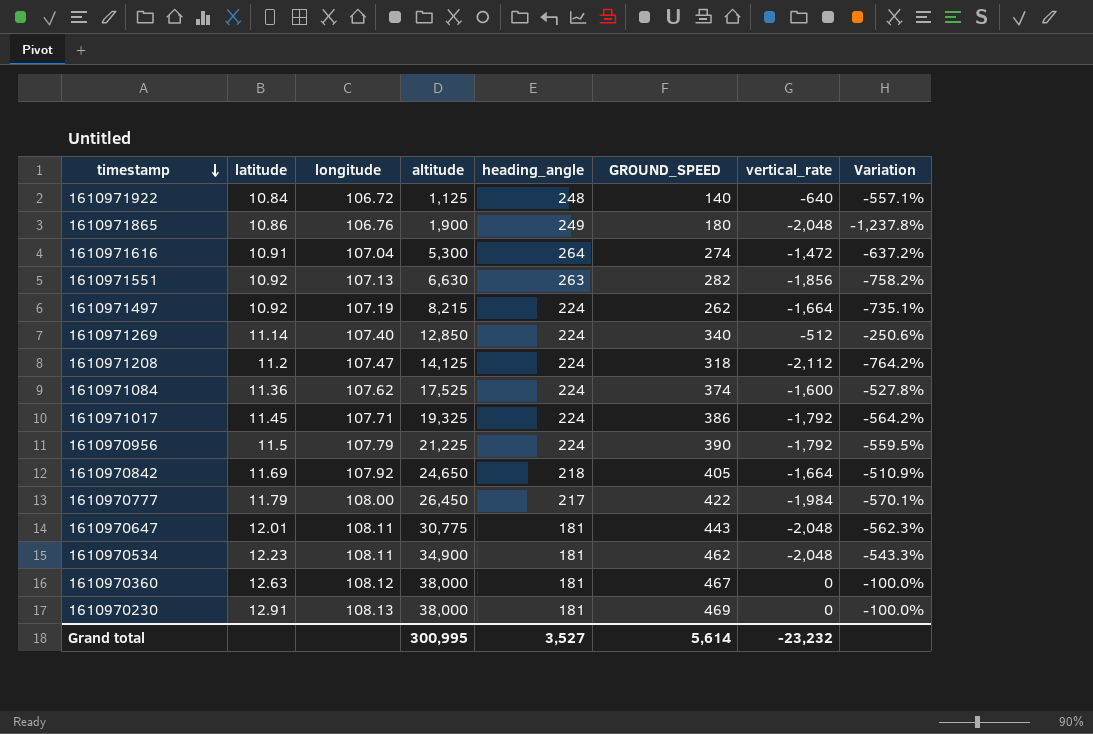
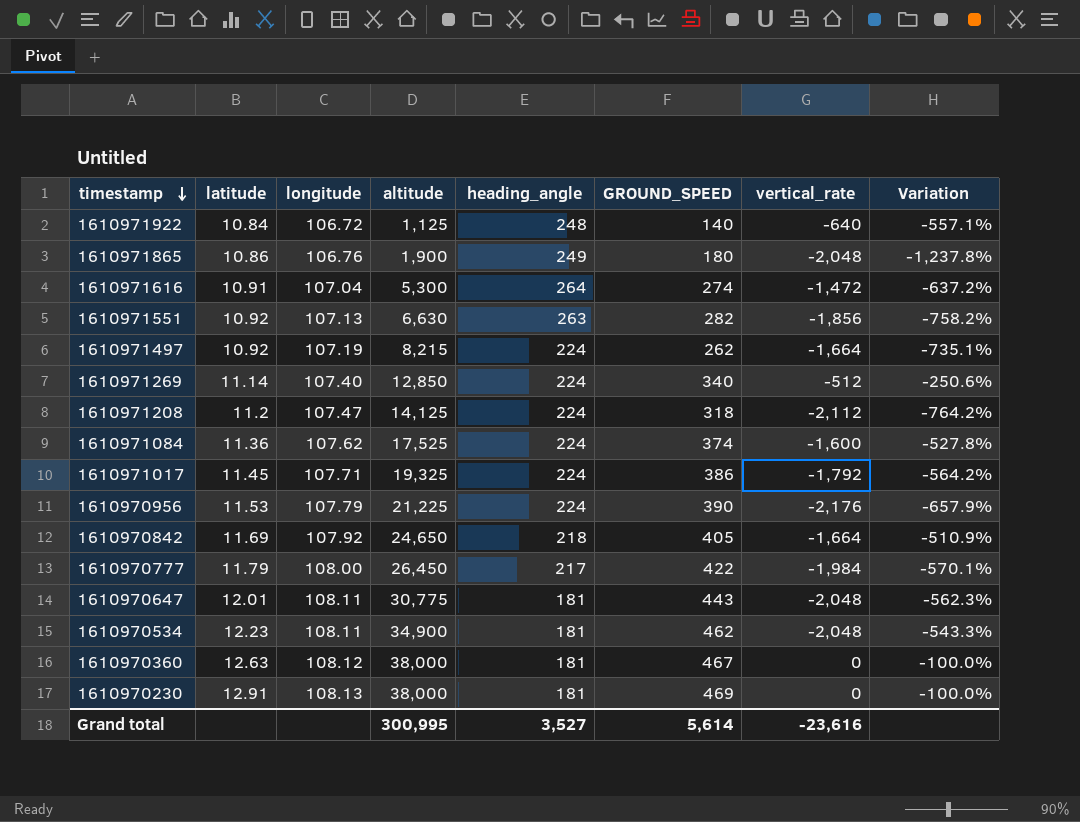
1610970956 | latitude: 11.5 -> 11.53
1610970956 | vertical_rate: -1,792 -> -2,176
1610970956 | Variation: -559.5% -> -657.9%
Grand total | vertical_rate: -23,232 -> -23,616

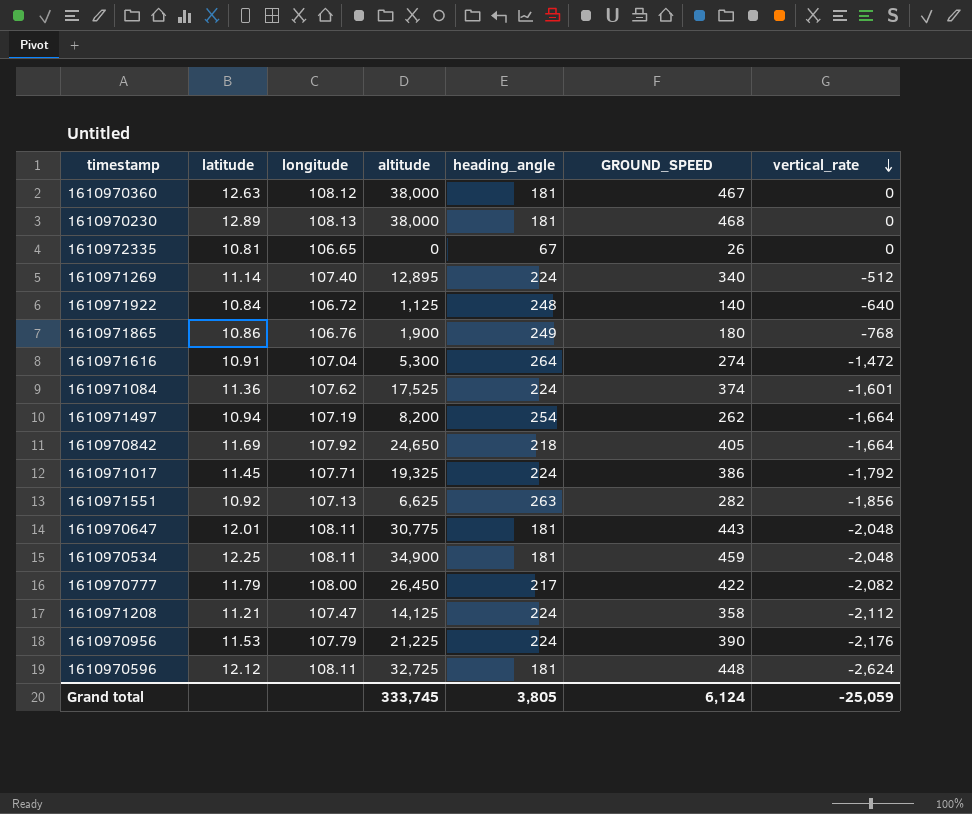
row order: timestamp descending -> vertical_rate descending
column Variation | formula: ([vertical_rate] - [GROUND_SPEED]) / [GROUND_SPEED] -> none
1610970230 | latitude: 12.91 -> 12.89
1610970230 | GROUND_SPEED: 469 -> 468
row 1610972335: none -> 10.81 | 106.65 | 0 | 67 | 26 | 0
1610971269 | altitude: 12,850 -> 12,895
1610971865 | vertical_rate: -2,048 -> -768
1610971084 | vertical_rate: -1,600 -> -1,601
1610971497 | latitude: 10.92 -> 10.94
1610971497 | altitude: 8,215 -> 8,200
1610971497 | heading_angle: 224 -> 254
1610971551 | altitude: 6,630 -> 6,625
1610970534 | latitude: 12.23 -> 12.25
1610970534 | GROUND_SPEED: 462 -> 459
1610970777 | vertical_rate: -1,984 -> -2,082
1610971208 | latitude: 11.2 -> 11.21
1610971208 | GROUND_SPEED: 318 -> 358
row 1610970596: none -> 12.12 | 108.11 | 32,725 | 181 | 448 | -2,624
Grand total | altitude: 300,995 -> 333,745
Grand total | heading_angle: 3,527 -> 3,805
Grand total | GROUND_SPEED: 5,614 -> 6,124
Grand total | vertical_rate: -23,616 -> -25,059

